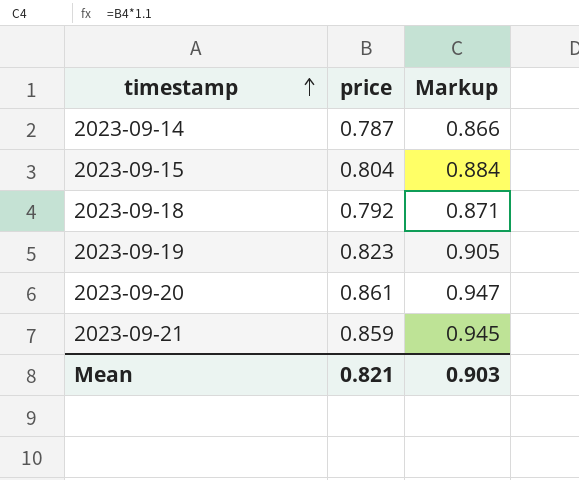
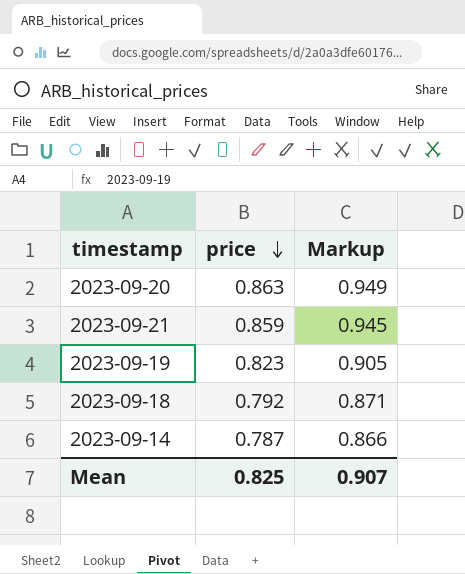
row order: timestamp ascending -> price descending
row 2023-09-15: 0.804 | 0.884 -> none
2023-09-20 | price: 0.861 -> 0.863
2023-09-20 | Markup: 0.947 -> 0.949
Mean | price: 0.821 -> 0.825
Mean | Markup: 0.903 -> 0.907

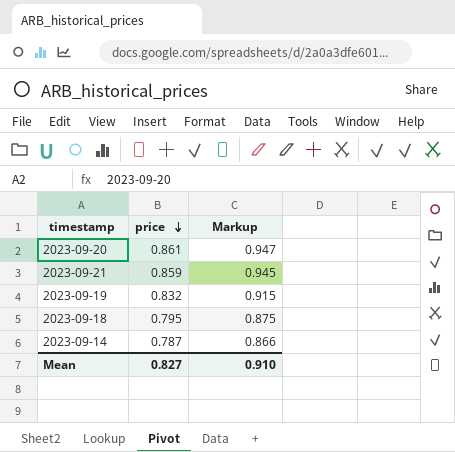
2023-09-20 | price: 0.863 -> 0.861
2023-09-20 | Markup: 0.949 -> 0.947
2023-09-19 | price: 0.823 -> 0.832
2023-09-19 | Markup: 0.905 -> 0.915
2023-09-18 | price: 0.792 -> 0.795
2023-09-18 | Markup: 0.871 -> 0.875
Mean | price: 0.825 -> 0.827
Mean | Markup: 0.907 -> 0.910

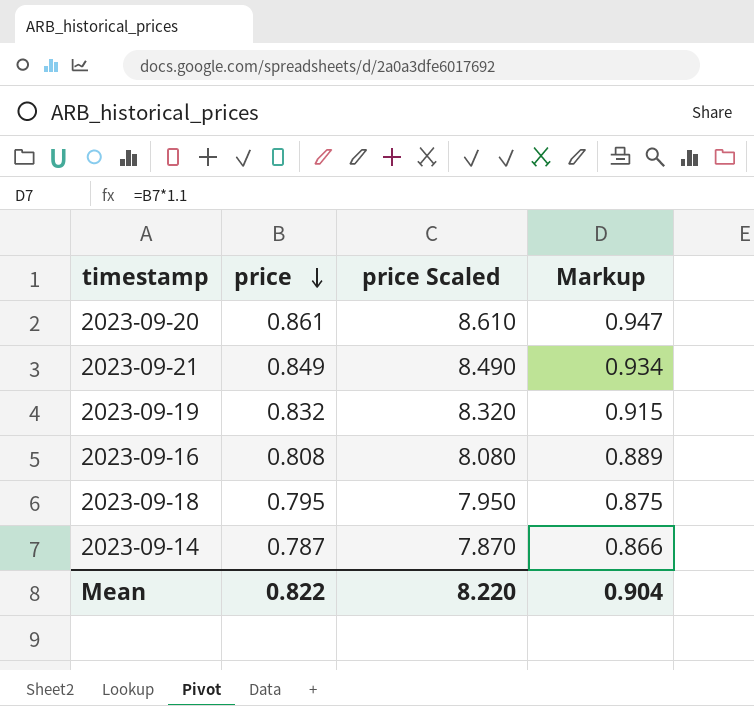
column price Scaled | formula: none -> [price] * 10
2023-09-21 | price: 0.859 -> 0.849
2023-09-21 | Markup: 0.945 -> 0.934
row 2023-09-16: none -> 0.808 | 8.080 | 0.889
Mean | price: 0.827 -> 0.822
Mean | Markup: 0.910 -> 0.904

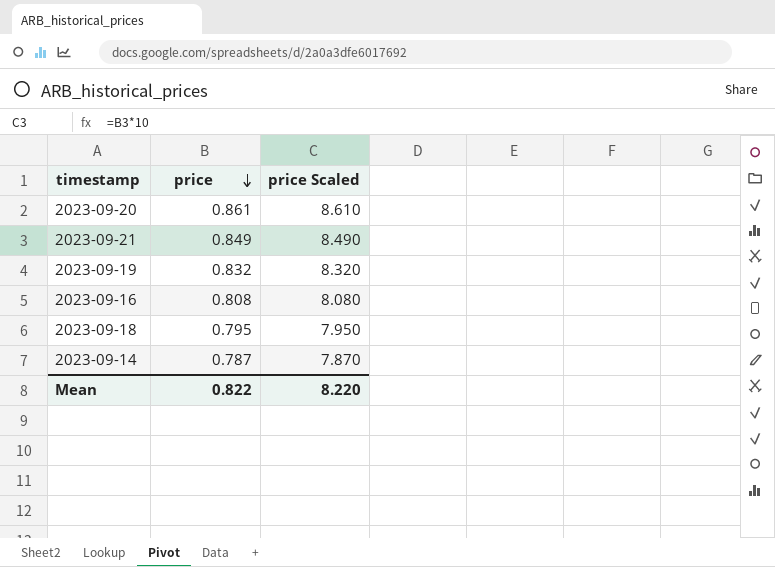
column Markup | formula: [price] * 1.1 -> none

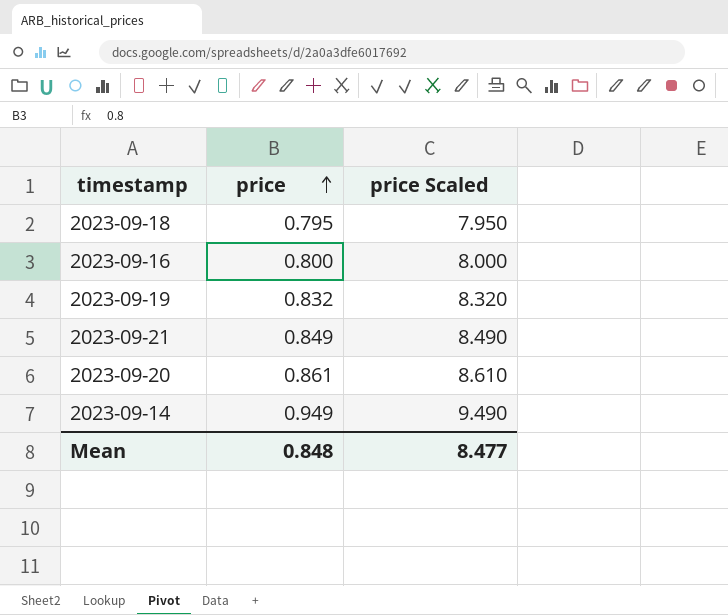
row order: price descending -> price ascending
2023-09-16 | price: 0.808 -> 0.800
2023-09-16 | price Scaled: 8.080 -> 8.000
2023-09-14 | price: 0.787 -> 0.949
2023-09-14 | price Scaled: 7.870 -> 9.490
Mean | price: 0.822 -> 0.848
Mean | price Scaled: 8.220 -> 8.477

